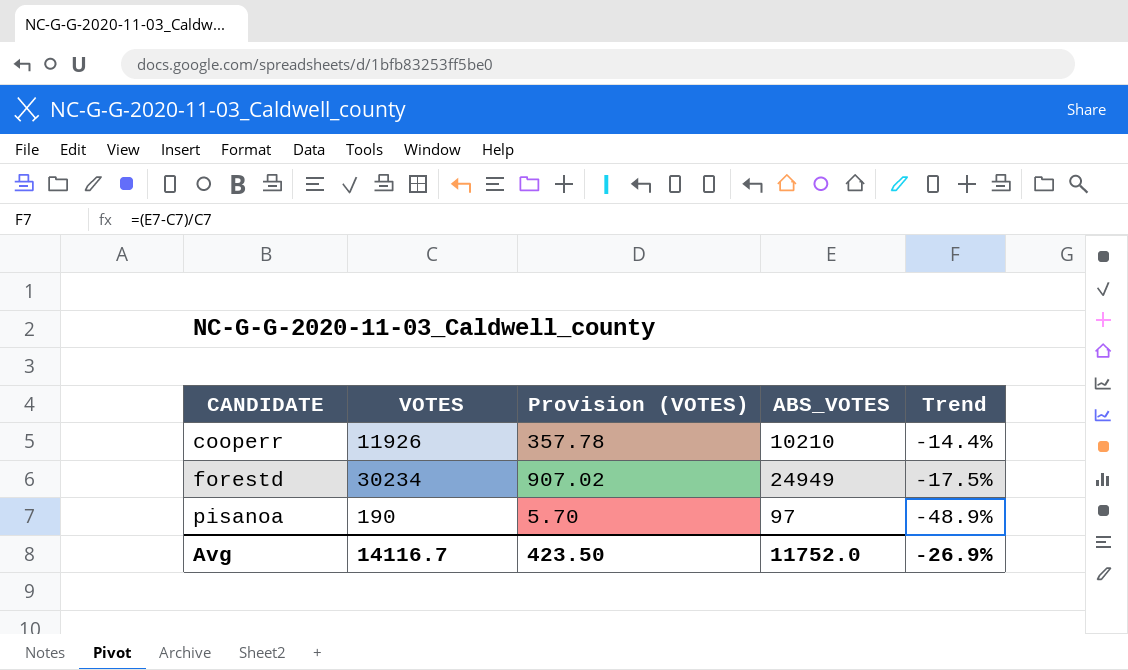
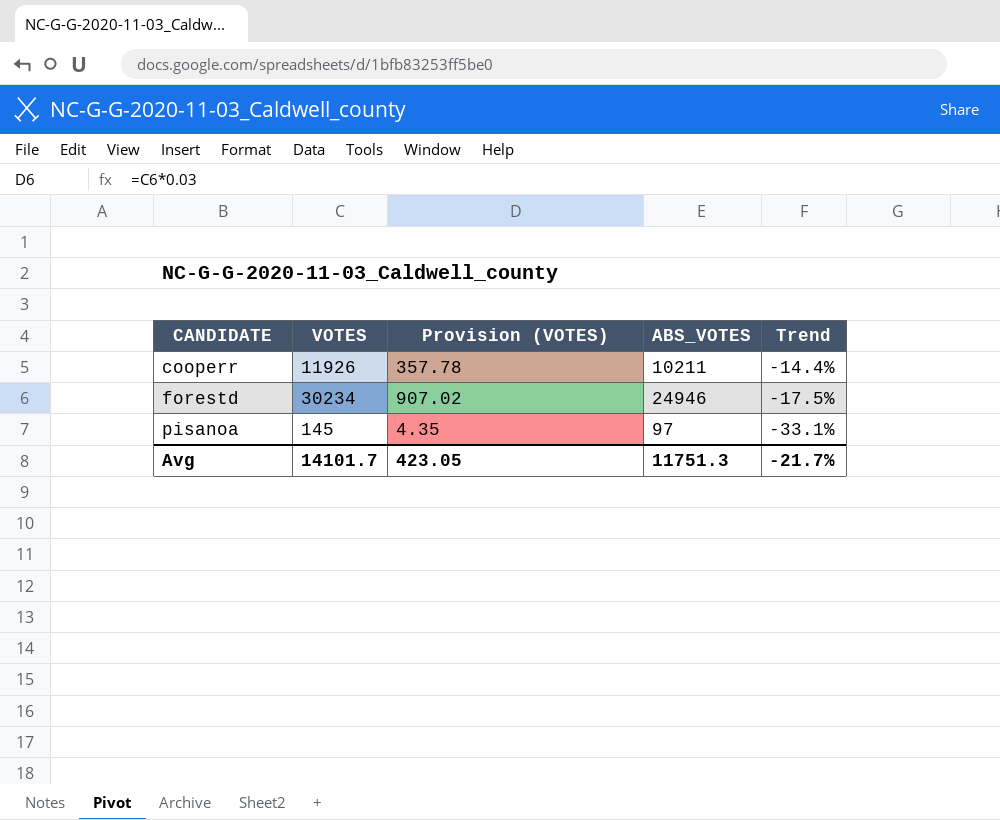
cooperr | ABS_VOTES: 10210 -> 10211
forestd | ABS_VOTES: 24949 -> 24946
pisanoa | VOTES: 190 -> 145
pisanoa | Provision (VOTES): 5.70 -> 4.35
pisanoa | Trend: -48.9% -> -33.1%
Avg | VOTES: 14116.7 -> 14101.7
Avg | Provision (VOTES): 423.50 -> 423.05
Avg | ABS_VOTES: 11752.0 -> 11751.3
Avg | Trend: -26.9% -> -21.7%

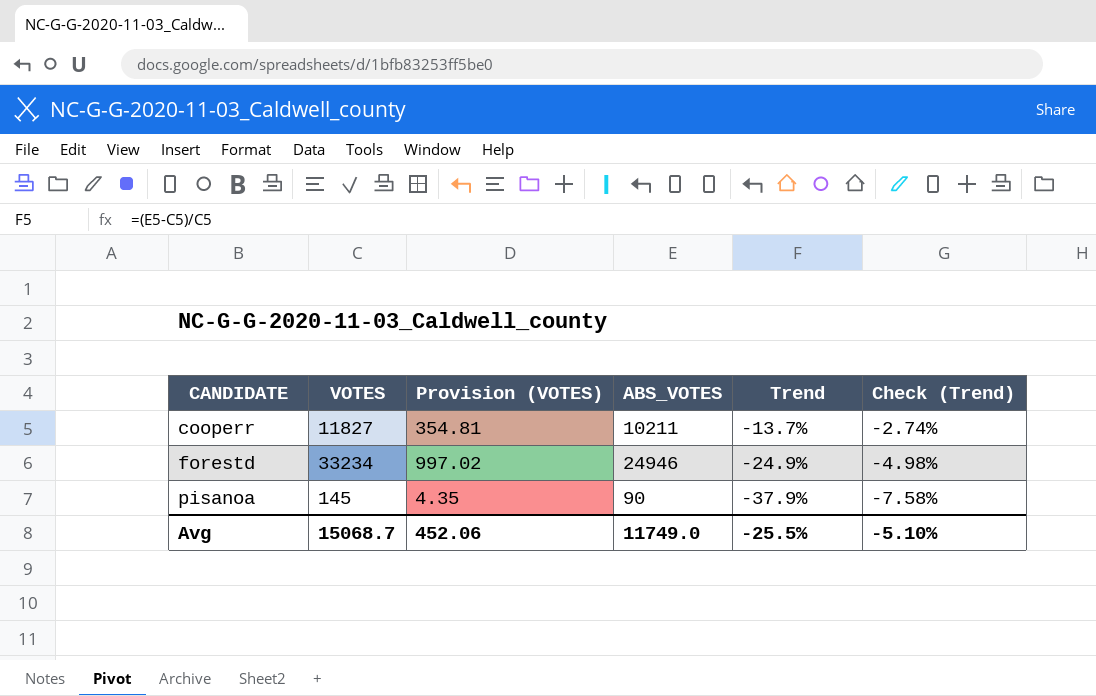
column Check (Trend) | formula: none -> [Trend] * 0.2
cooperr | VOTES: 11926 -> 11827
cooperr | Provision (VOTES): 357.78 -> 354.81
cooperr | Trend: -14.4% -> -13.7%
forestd | VOTES: 30234 -> 33234
forestd | Provision (VOTES): 907.02 -> 997.02
forestd | Trend: -17.5% -> -24.9%
pisanoa | ABS_VOTES: 97 -> 90
pisanoa | Trend: -33.1% -> -37.9%
Avg | VOTES: 14101.7 -> 15068.7
Avg | Provision (VOTES): 423.05 -> 452.06
Avg | ABS_VOTES: 11751.3 -> 11749.0
Avg | Trend: -21.7% -> -25.5%

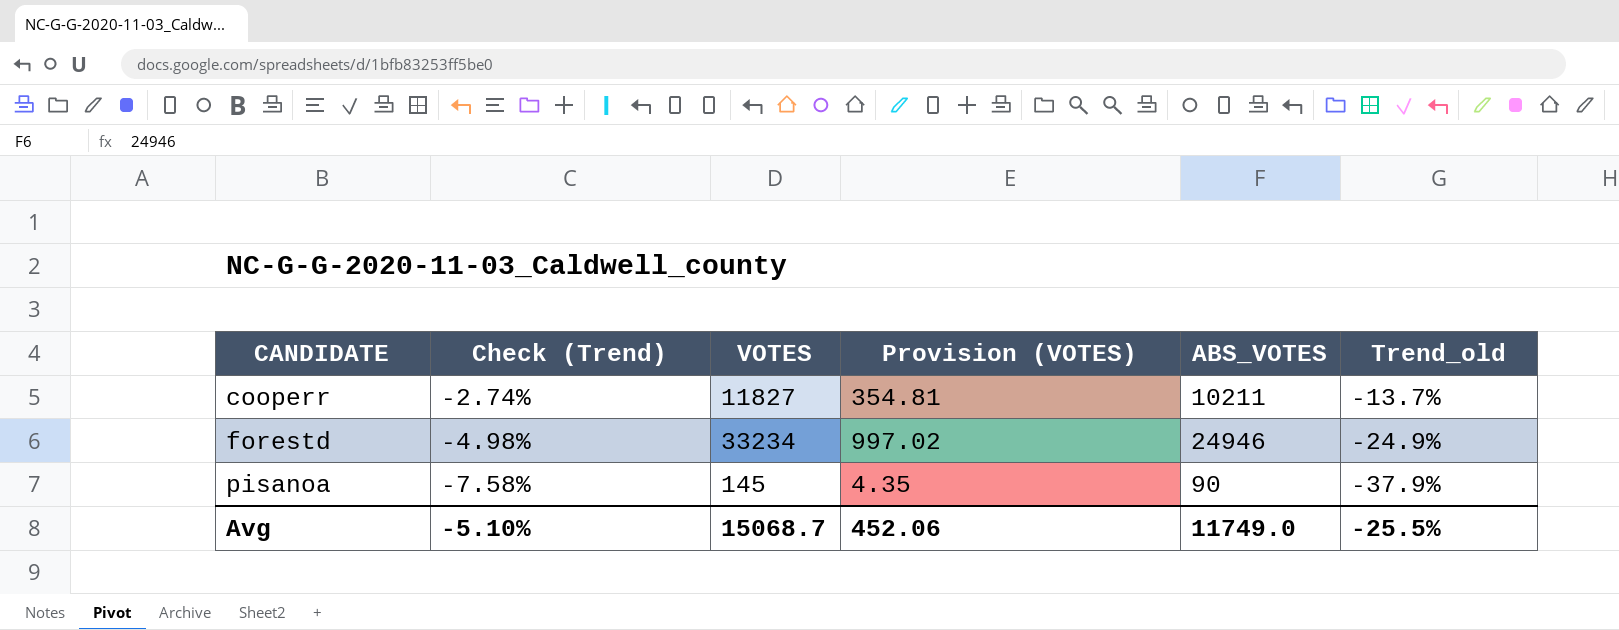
column Check (Trend) | position: 6 -> 2
column name: Trend -> Trend_old

